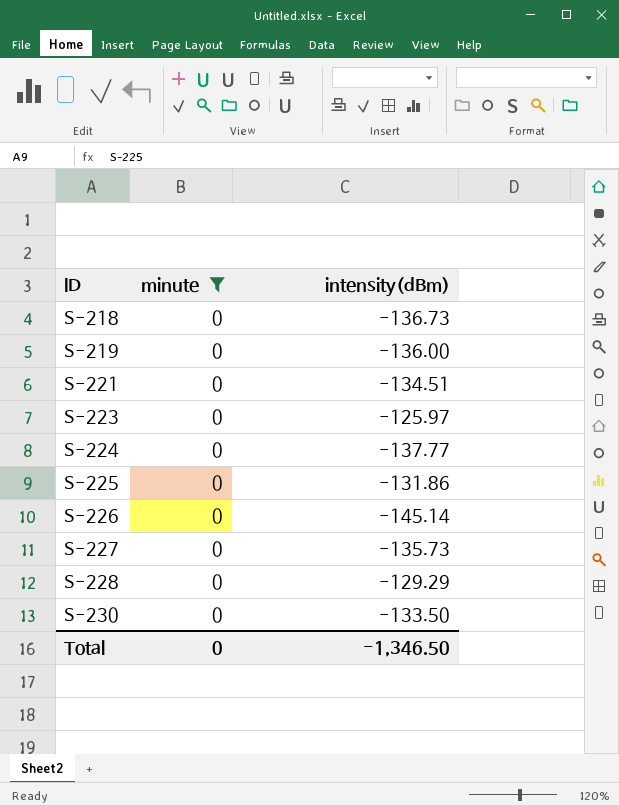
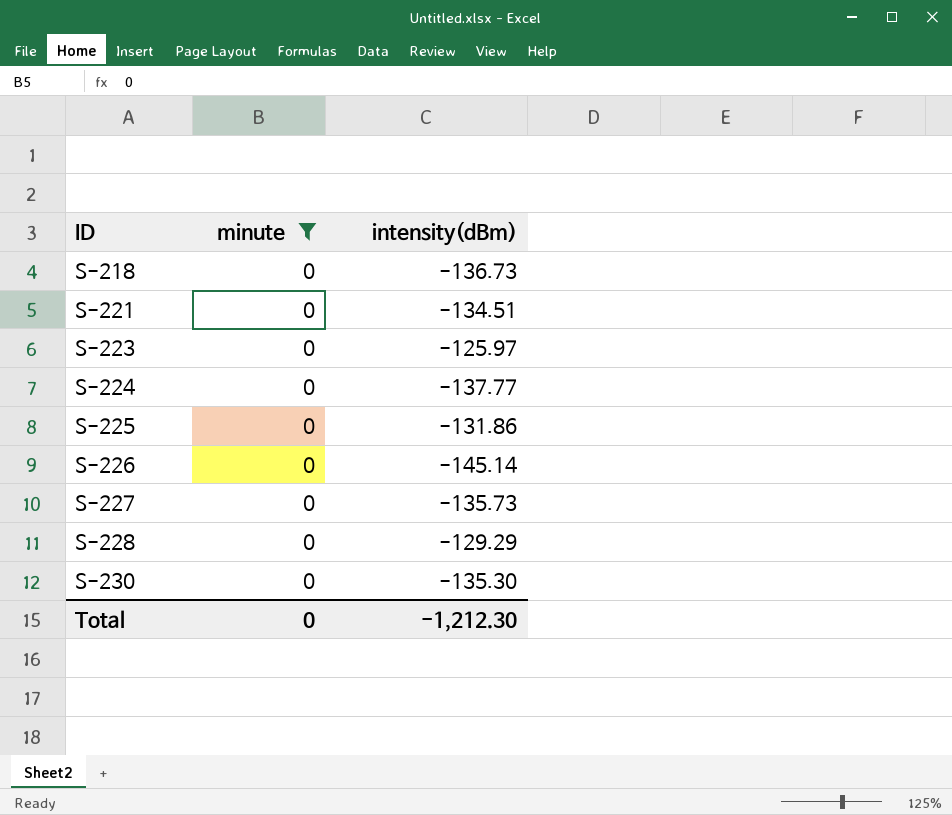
row S-219: 0 | -136.00 -> none
S-230 | intensity(dBm): -133.50 -> -135.30
Total | intensity(dBm): -1,346.50 -> -1,212.30

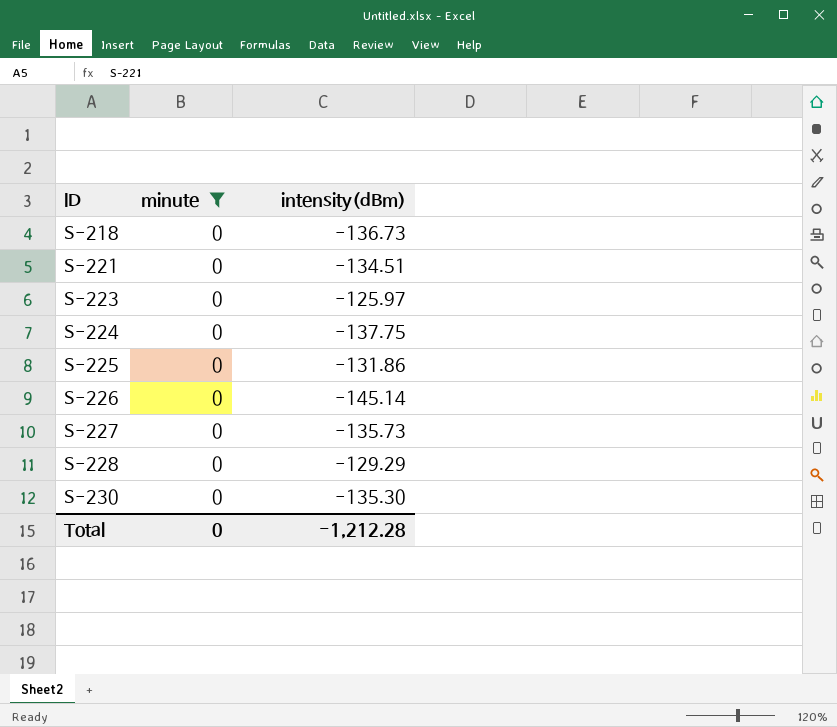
S-224 | intensity(dBm): -137.77 -> -137.75
Total | intensity(dBm): -1,212.30 -> -1,212.28

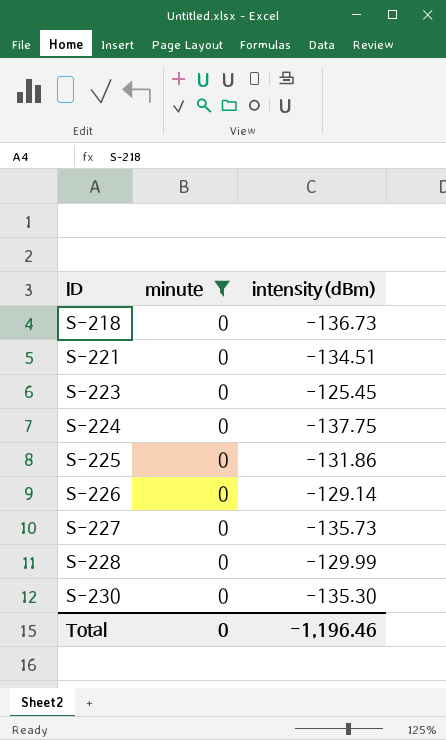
S-223 | intensity(dBm): -125.97 -> -125.45
S-226 | intensity(dBm): -145.14 -> -129.14
S-228 | intensity(dBm): -129.29 -> -129.99
Total | intensity(dBm): -1,212.28 -> -1,196.46

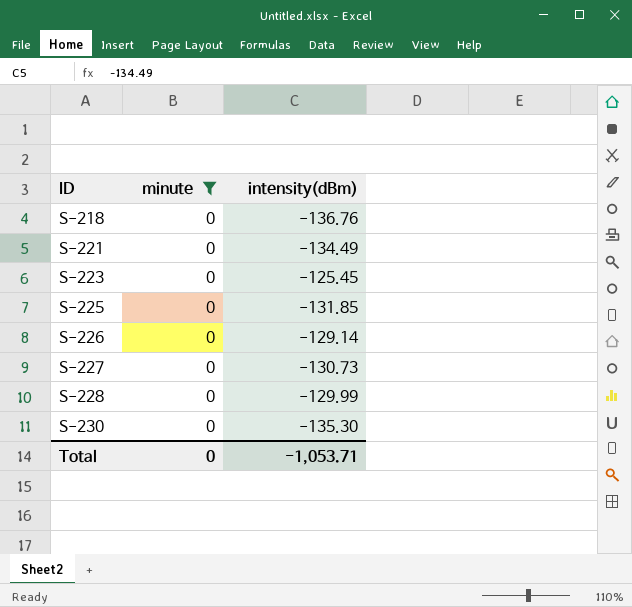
row S-224: 0 | -137.75 -> none
S-218 | intensity(dBm): -136.73 -> -136.76
S-221 | intensity(dBm): -134.51 -> -134.49
S-225 | intensity(dBm): -131.86 -> -131.85
S-227 | intensity(dBm): -135.73 -> -130.73
Total | intensity(dBm): -1,196.46 -> -1,053.71

